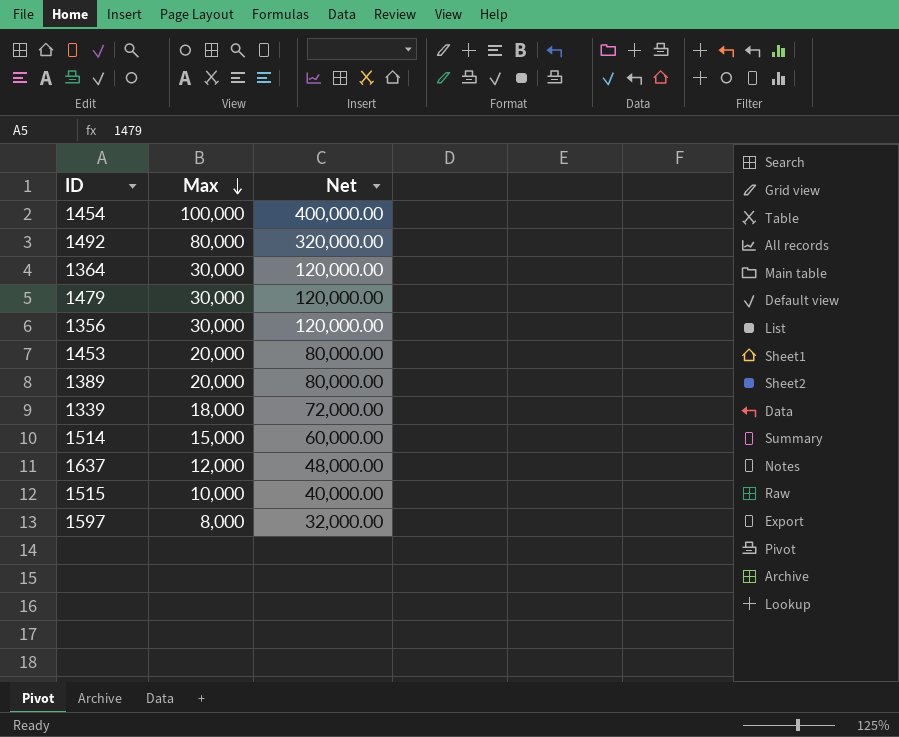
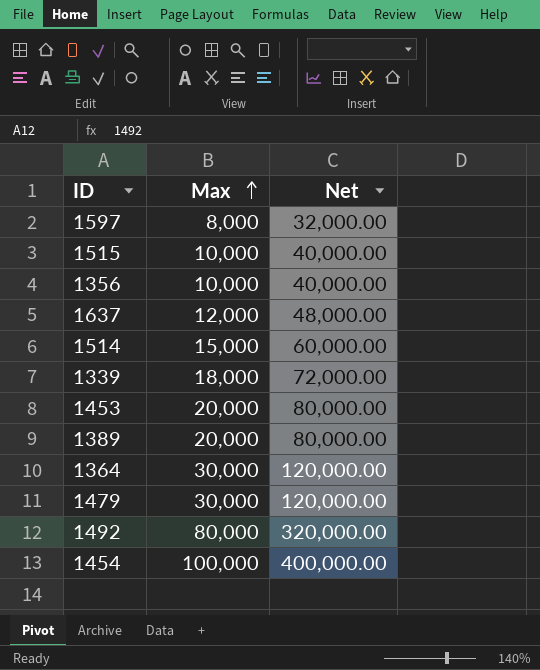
row order: Max descending -> Max ascending
1356 | Max: 30,000 -> 10,000
1356 | Net: 120,000.00 -> 40,000.00

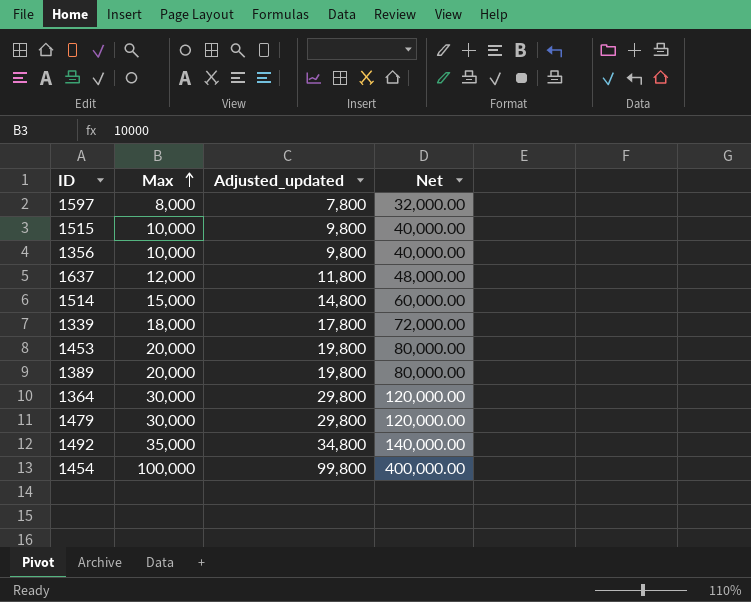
column Adjusted_updated | formula: none -> [Max] - 200
1492 | Max: 80,000 -> 35,000
1492 | Net: 320,000.00 -> 140,000.00

